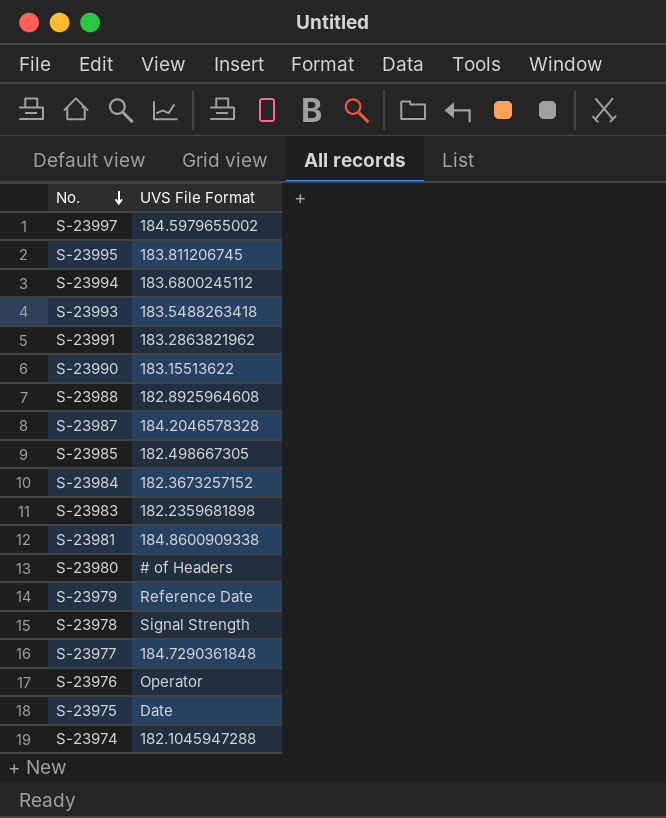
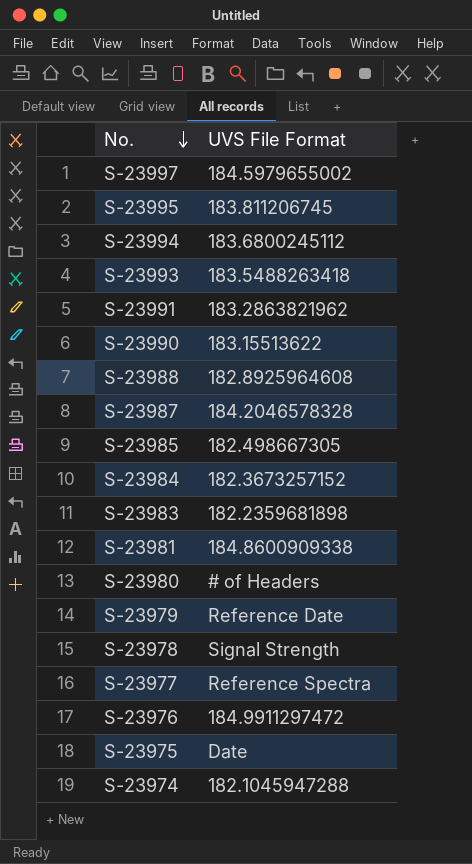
S-23977 | UVS File Format: 184.7290361848 -> Reference Spectra
S-23976 | UVS File Format: Operator -> 184.9911297472

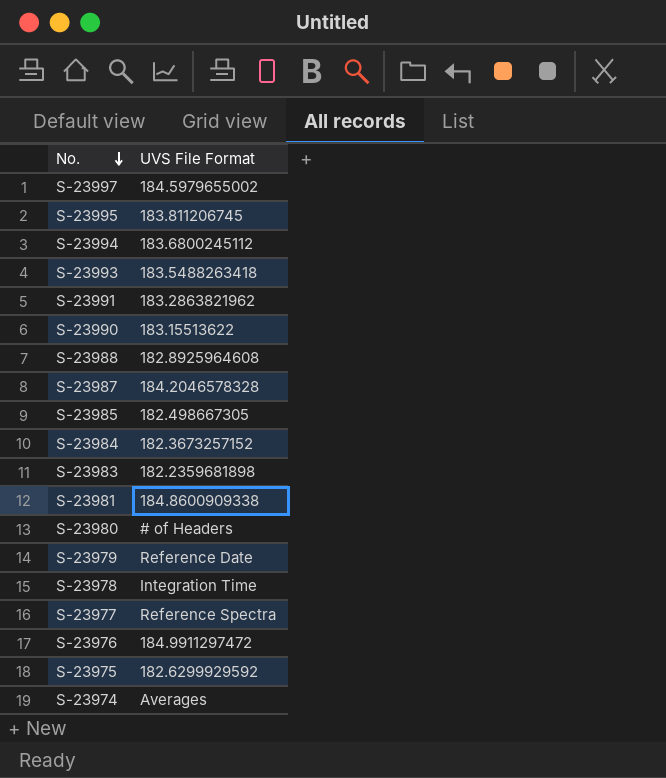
S-23978 | UVS File Format: Signal Strength -> Integration Time
S-23975 | UVS File Format: Date -> 182.6299929592
S-23974 | UVS File Format: 182.1045947288 -> Averages

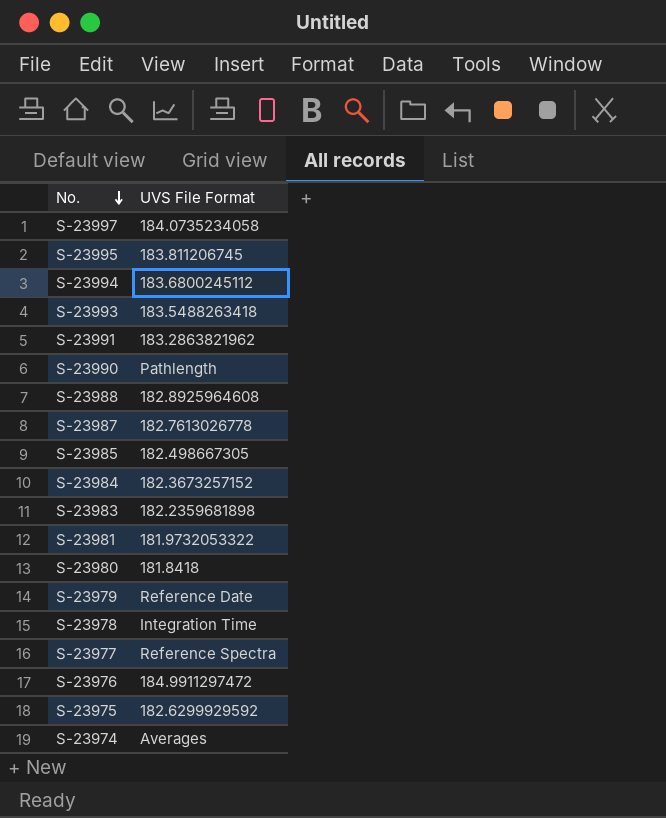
S-23997 | UVS File Format: 184.5979655002 -> 184.0735234058
S-23990 | UVS File Format: 183.15513622 -> Pathlength
S-23987 | UVS File Format: 184.2046578328 -> 182.7613026778
S-23981 | UVS File Format: 184.8600909338 -> 181.9732053322
S-23980 | UVS File Format: # of Headers -> 181.8418

